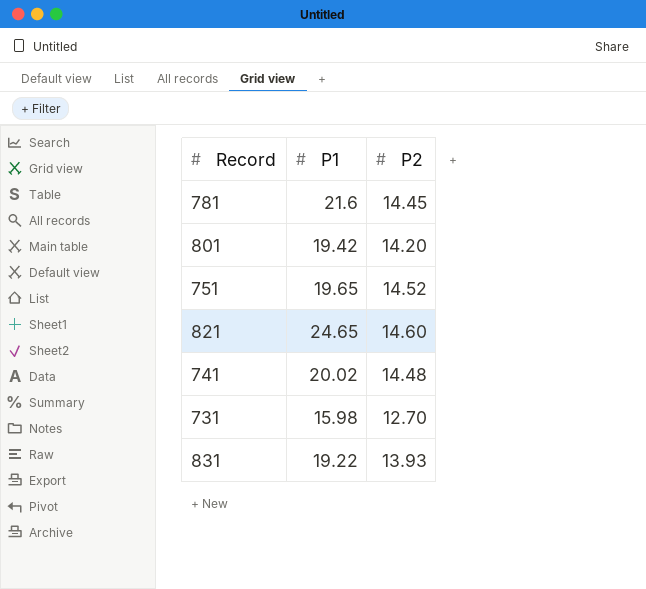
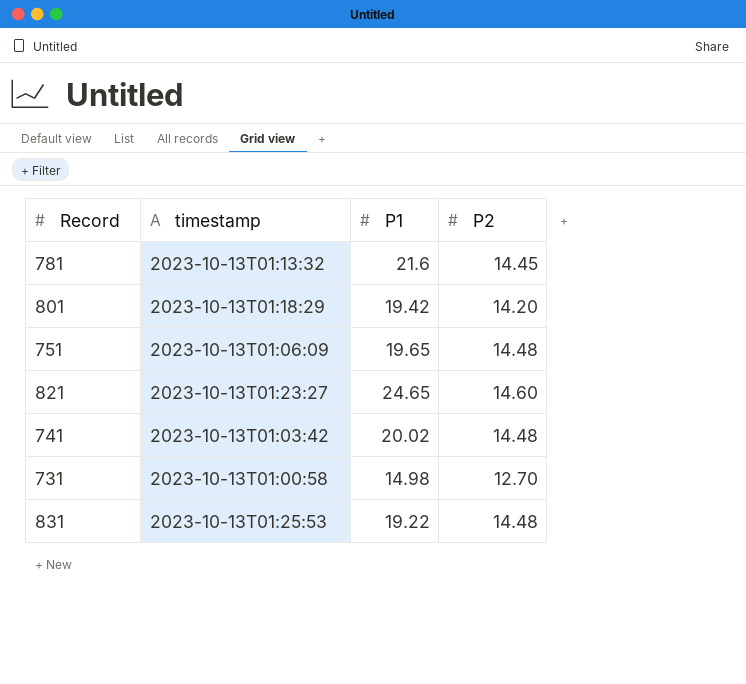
column timestamp | position: none -> 2
751 | P2: 14.52 -> 14.48
731 | P1: 15.98 -> 14.98
831 | P2: 13.93 -> 14.48

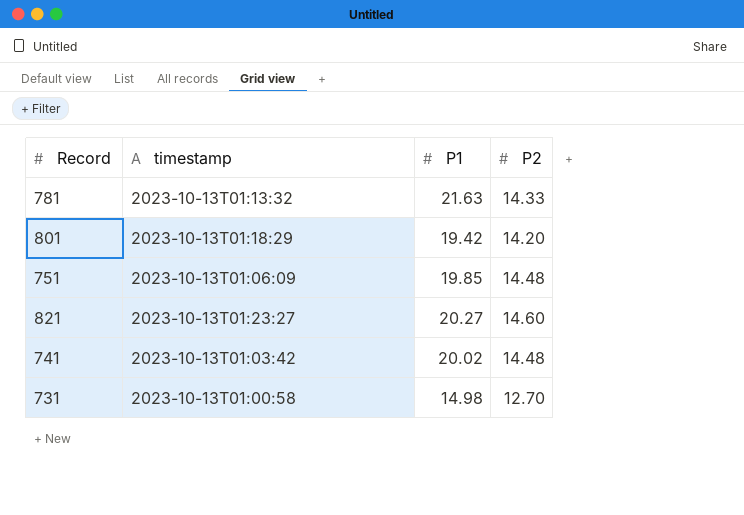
row 831: 2023-10-13T01:25:53 | 19.22 | 14.48 -> none
781 | P1: 21.6 -> 21.63
781 | P2: 14.45 -> 14.33
751 | P1: 19.65 -> 19.85
821 | P1: 24.65 -> 20.27

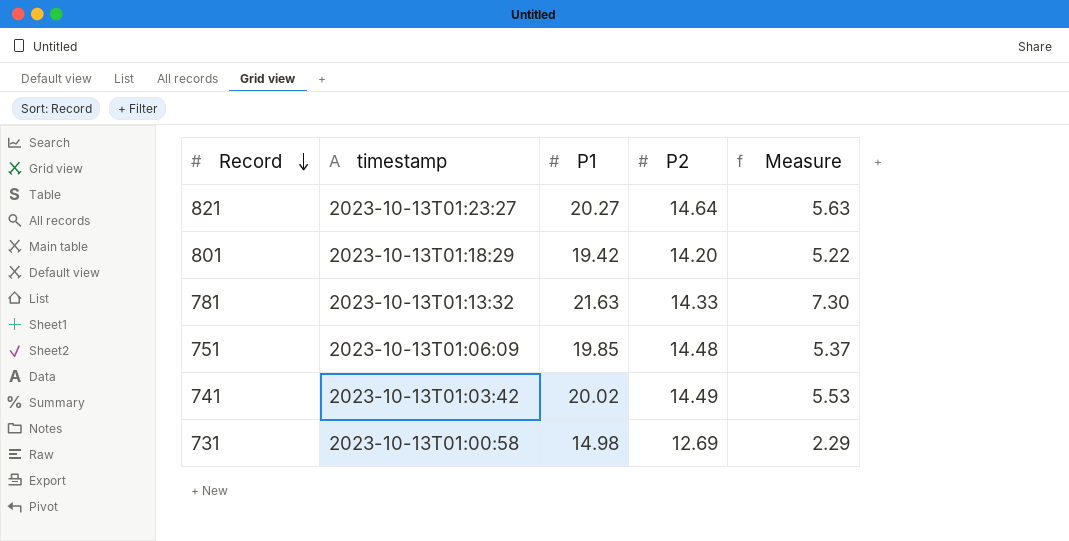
row order: none -> Record descending
column Measure | formula: none -> [P1] - [P2]
821 | P2: 14.60 -> 14.64
741 | P2: 14.48 -> 14.49
731 | P2: 12.70 -> 12.69

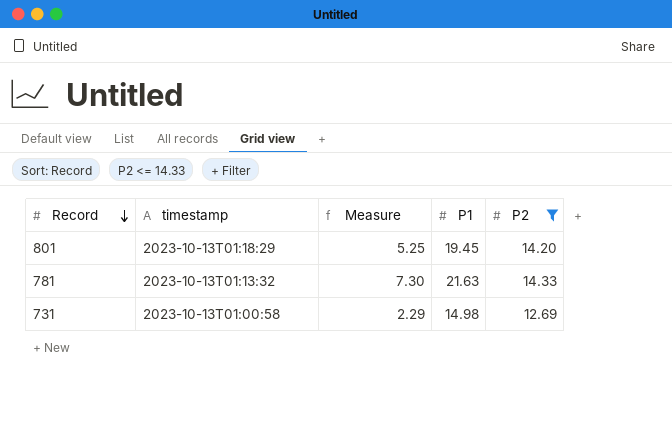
filter: none -> P2 <= 14.33
column Measure | position: 5 -> 3
801 | Measure: 5.22 -> 5.25
801 | P1: 19.42 -> 19.45

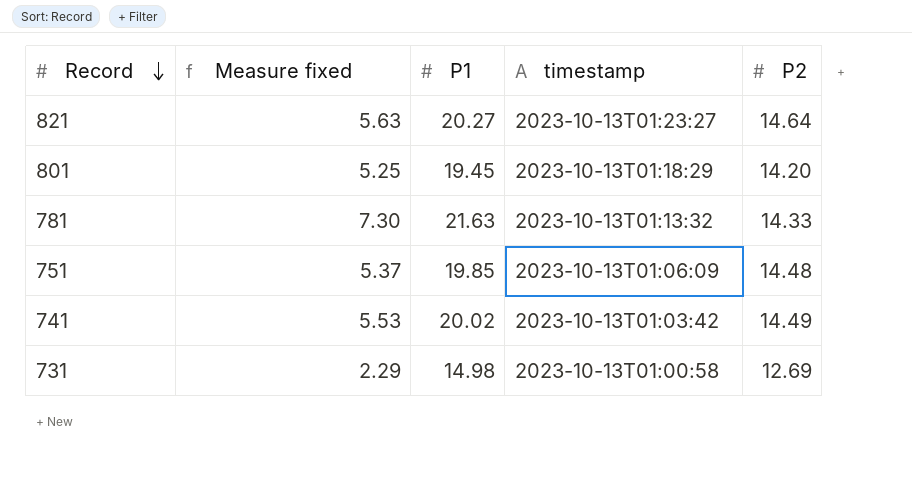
filter: P2 <= 14.33 -> none
column name: Measure -> Measure fixed
column timestamp | position: 2 -> 4

